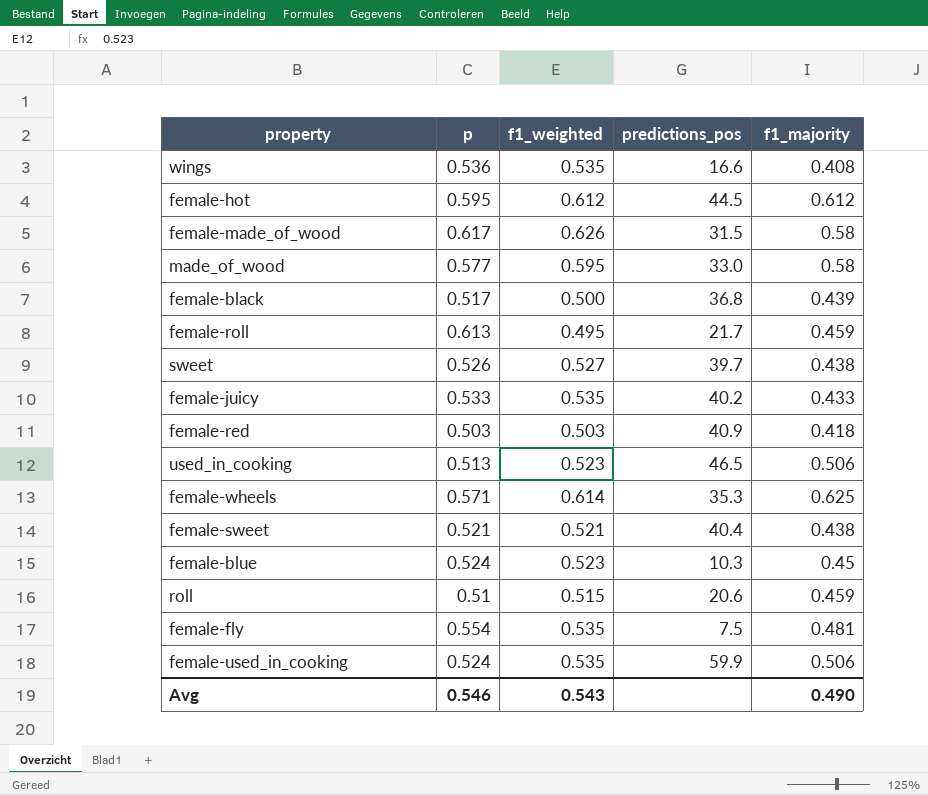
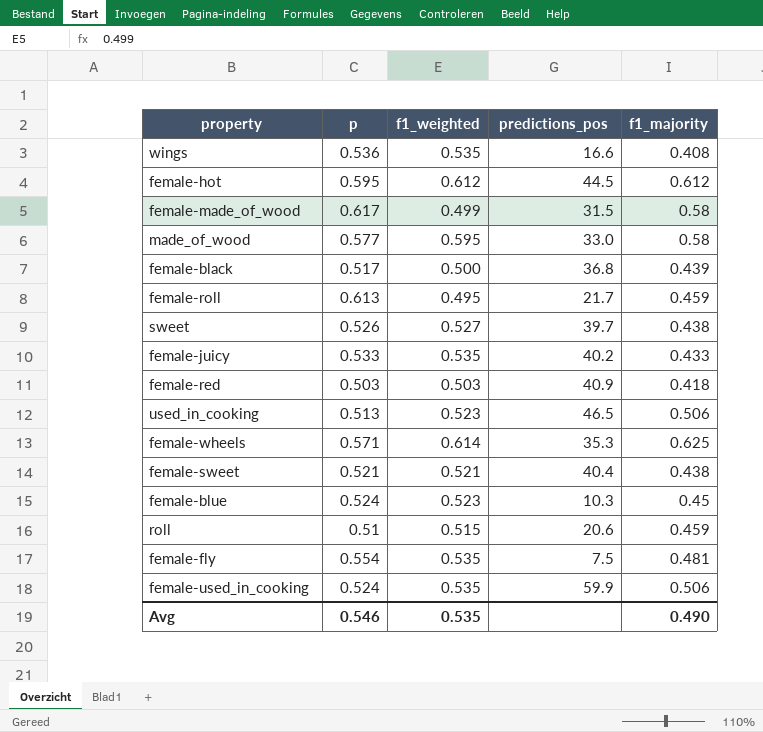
female-made_of_wood | f1_weighted: 0.626 -> 0.499
Avg | f1_weighted: 0.543 -> 0.535

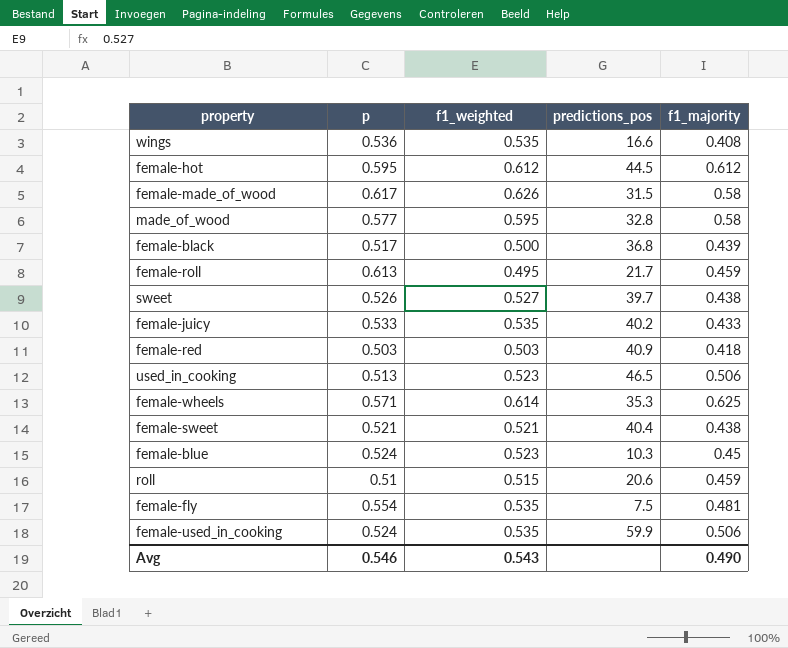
female-made_of_wood | f1_weighted: 0.499 -> 0.626
made_of_wood | predictions_pos: 33.0 -> 32.8
Avg | f1_weighted: 0.535 -> 0.543

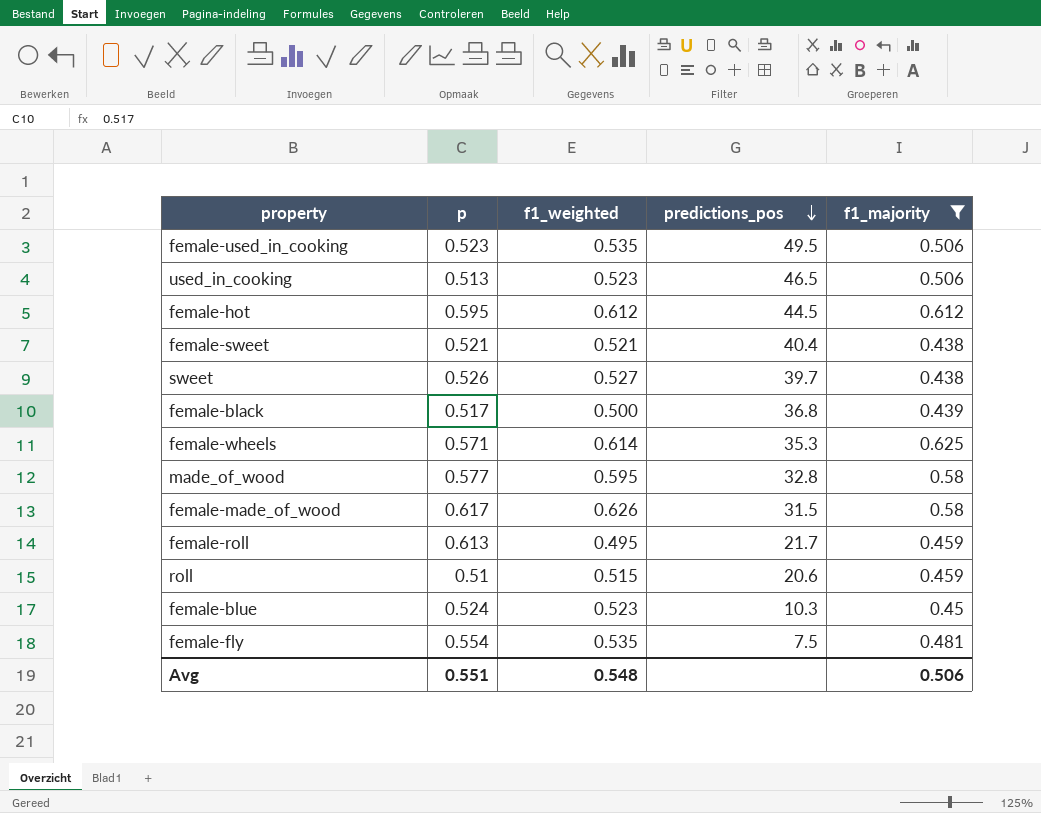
filter: none -> f1_majority >= 0.438
row order: none -> predictions_pos descending
female-used_in_cooking | p: 0.524 -> 0.523
female-used_in_cooking | predictions_pos: 59.9 -> 49.5
Avg | p: 0.546 -> 0.551
Avg | f1_weighted: 0.543 -> 0.548
Avg | f1_majority: 0.490 -> 0.506

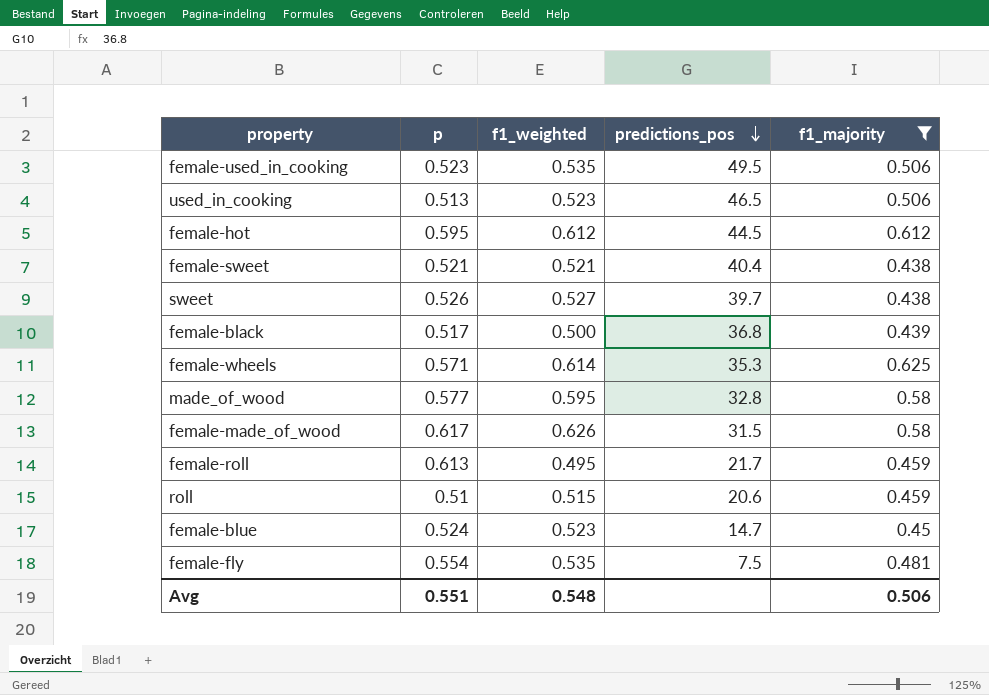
female-blue | predictions_pos: 10.3 -> 14.7

